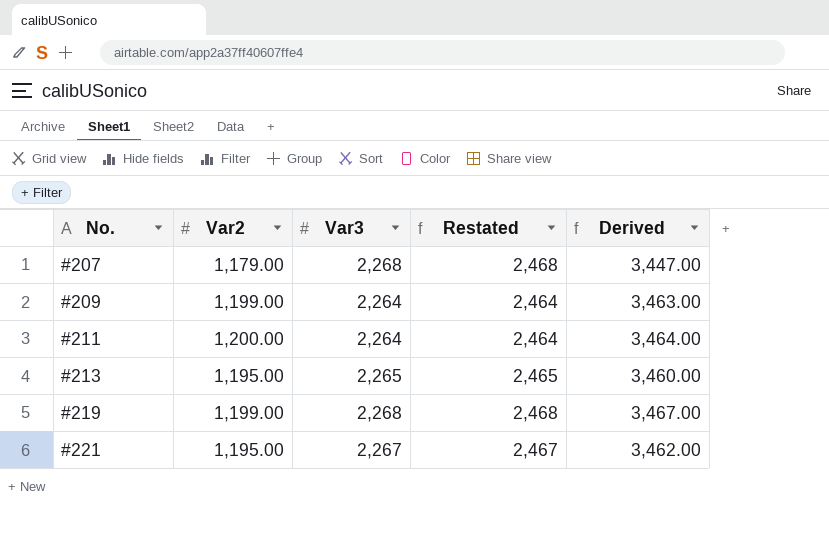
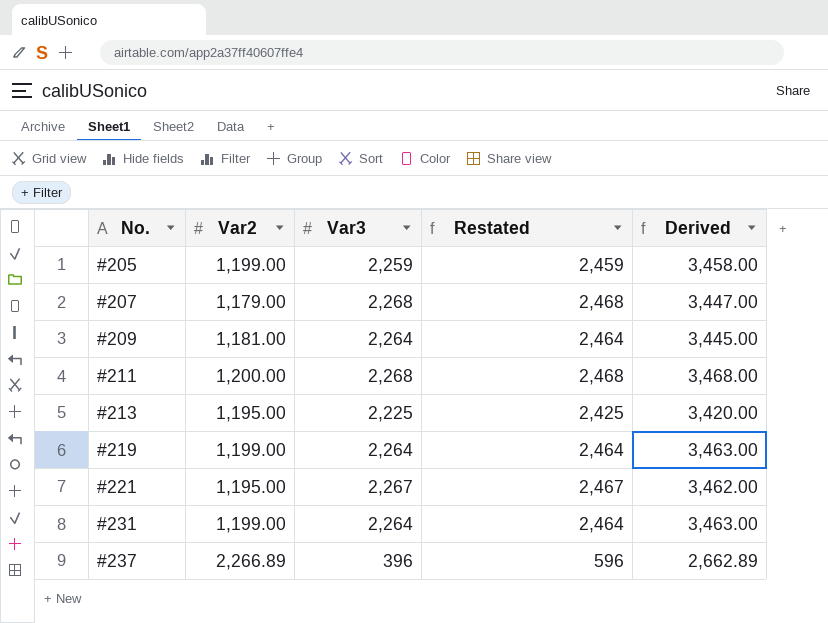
row #205: none -> 1,199.00 | 2,259 | 2,459 | 3,458.00
#209 | Var2: 1,199.00 -> 1,181.00
#209 | Derived: 3,463.00 -> 3,445.00
#211 | Var3: 2,264 -> 2,268
#211 | Restated: 2,464 -> 2,468
#211 | Derived: 3,464.00 -> 3,468.00
#213 | Var3: 2,265 -> 2,225
#213 | Restated: 2,465 -> 2,425
#213 | Derived: 3,460.00 -> 3,420.00
#219 | Var3: 2,268 -> 2,264
#219 | Restated: 2,468 -> 2,464
#219 | Derived: 3,467.00 -> 3,463.00
row #231: none -> 1,199.00 | 2,264 | 2,464 | 3,463.00
row #237: none -> 2,266.89 | 396 | 596 | 2,662.89

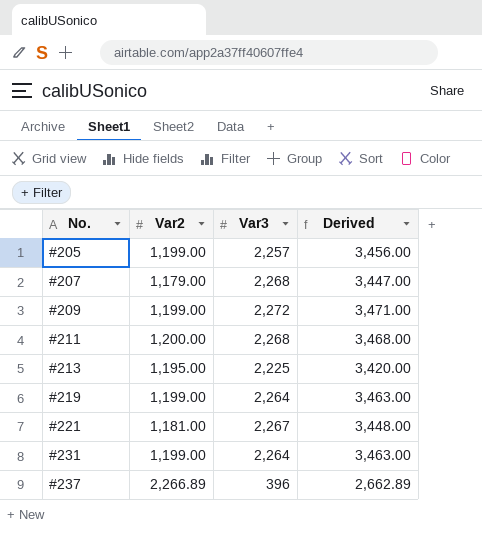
column Restated | formula: [Var3] + 200 -> none
#205 | Var3: 2,259 -> 2,257
#205 | Derived: 3,458.00 -> 3,456.00
#209 | Var2: 1,181.00 -> 1,199.00
#209 | Var3: 2,264 -> 2,272
#209 | Derived: 3,445.00 -> 3,471.00
#221 | Var2: 1,195.00 -> 1,181.00
#221 | Derived: 3,462.00 -> 3,448.00

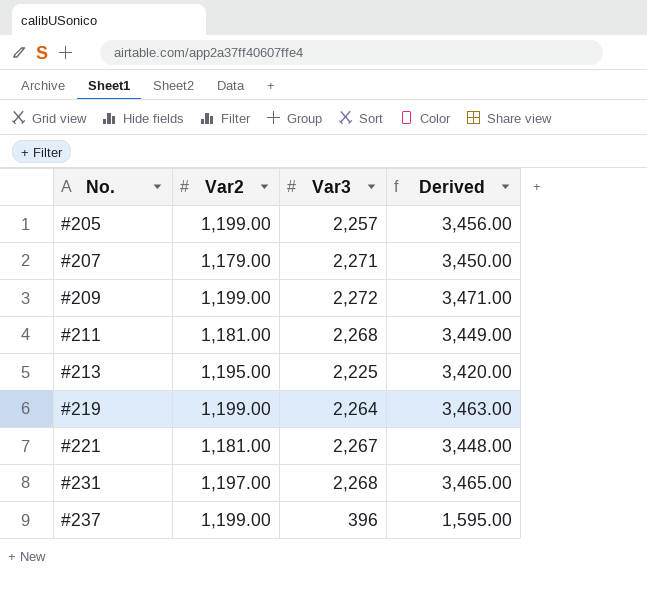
#207 | Var3: 2,268 -> 2,271
#207 | Derived: 3,447.00 -> 3,450.00
#211 | Var2: 1,200.00 -> 1,181.00
#211 | Derived: 3,468.00 -> 3,449.00
#231 | Var2: 1,199.00 -> 1,197.00
#231 | Var3: 2,264 -> 2,268
#231 | Derived: 3,463.00 -> 3,465.00
#237 | Var2: 2,266.89 -> 1,199.00
#237 | Derived: 2,662.89 -> 1,595.00

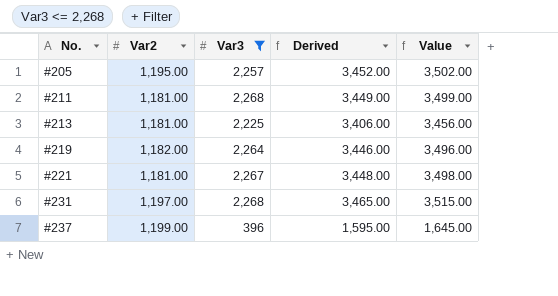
filter: none -> Var3 <= 2,268
column Value | formula: none -> [Derived] + 50
#205 | Var2: 1,199.00 -> 1,195.00
#205 | Derived: 3,456.00 -> 3,452.00
#213 | Var2: 1,195.00 -> 1,181.00
#213 | Derived: 3,420.00 -> 3,406.00
#219 | Var2: 1,199.00 -> 1,182.00
#219 | Derived: 3,463.00 -> 3,446.00

